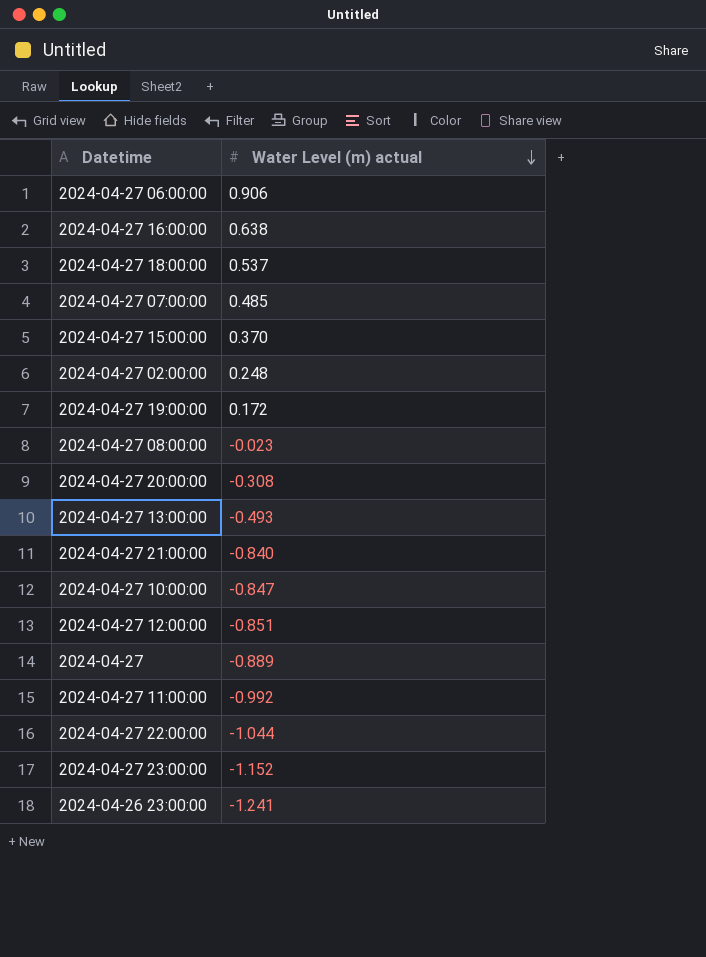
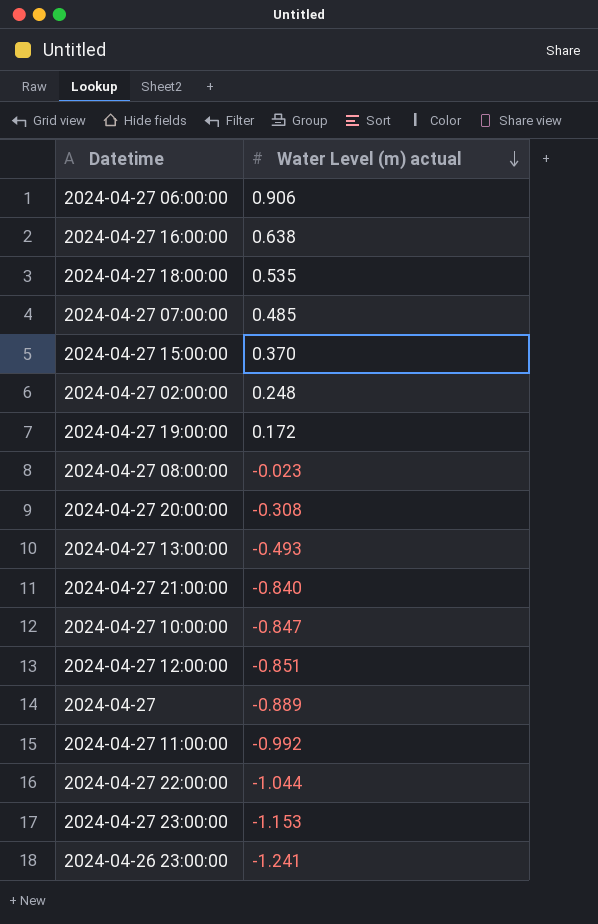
2024-04-27 18:00:00 | Water Level (m) actual: 0.537 -> 0.535
2024-04-27 23:00:00 | Water Level (m) actual: -1.152 -> -1.153

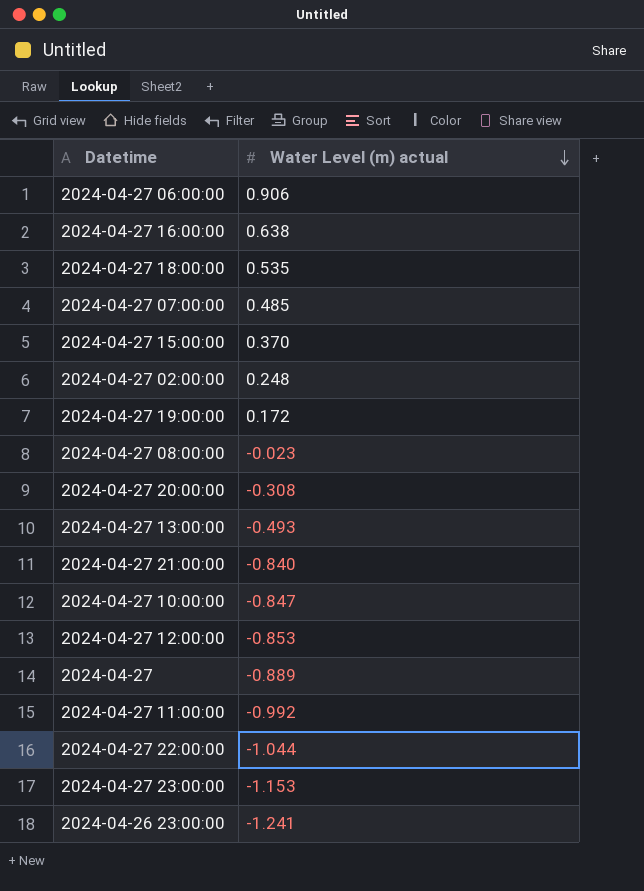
2024-04-27 12:00:00 | Water Level (m) actual: -0.851 -> -0.853

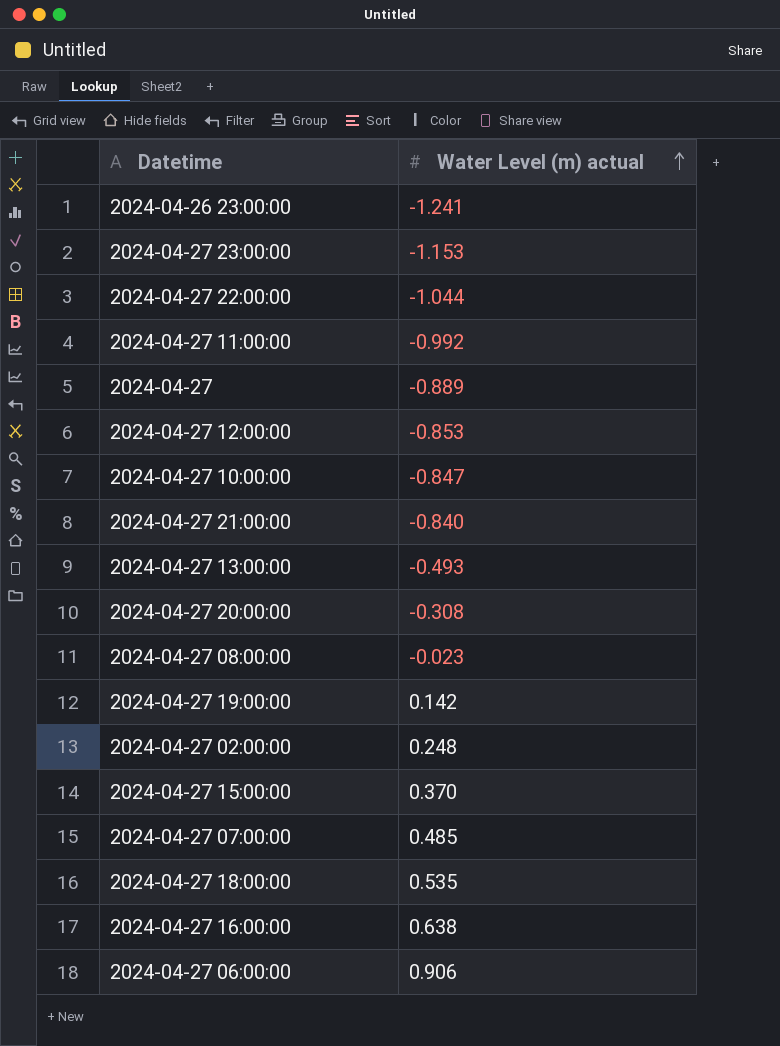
row order: Water Level (m) actual descending -> Water Level (m) actual ascending
2024-04-27 19:00:00 | Water Level (m) actual: 0.172 -> 0.142

